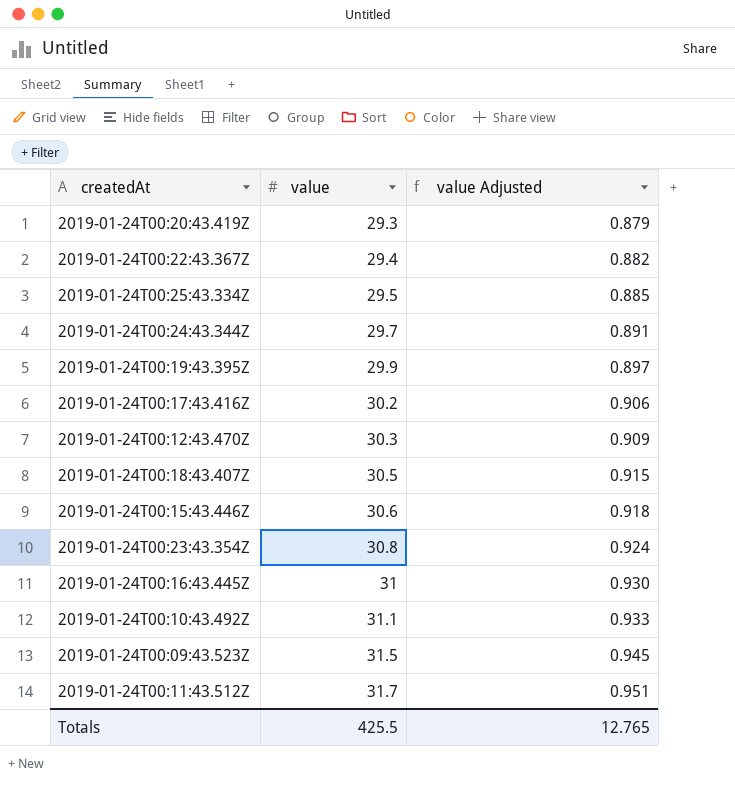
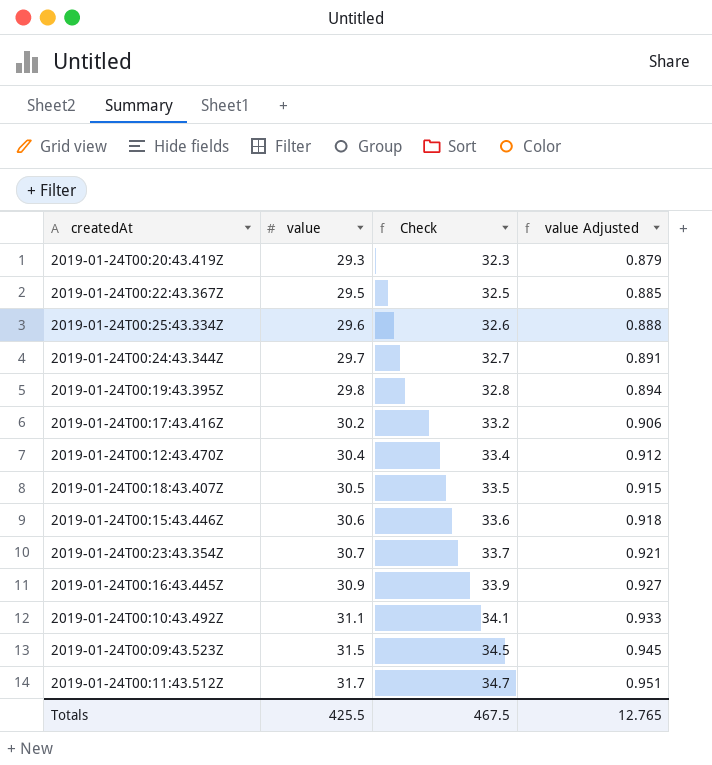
column Check | formula: none -> [value] + 3
2019-01-24T00:22:43.367Z | value: 29.4 -> 29.5
2019-01-24T00:22:43.367Z | value Adjusted: 0.882 -> 0.885
2019-01-24T00:25:43.334Z | value: 29.5 -> 29.6
2019-01-24T00:25:43.334Z | value Adjusted: 0.885 -> 0.888
2019-01-24T00:19:43.395Z | value: 29.9 -> 29.8
2019-01-24T00:19:43.395Z | value Adjusted: 0.897 -> 0.894
2019-01-24T00:12:43.470Z | value: 30.3 -> 30.4
2019-01-24T00:12:43.470Z | value Adjusted: 0.909 -> 0.912
2019-01-24T00:23:43.354Z | value: 30.8 -> 30.7
2019-01-24T00:23:43.354Z | value Adjusted: 0.924 -> 0.921
2019-01-24T00:16:43.445Z | value: 31 -> 30.9
2019-01-24T00:16:43.445Z | value Adjusted: 0.930 -> 0.927

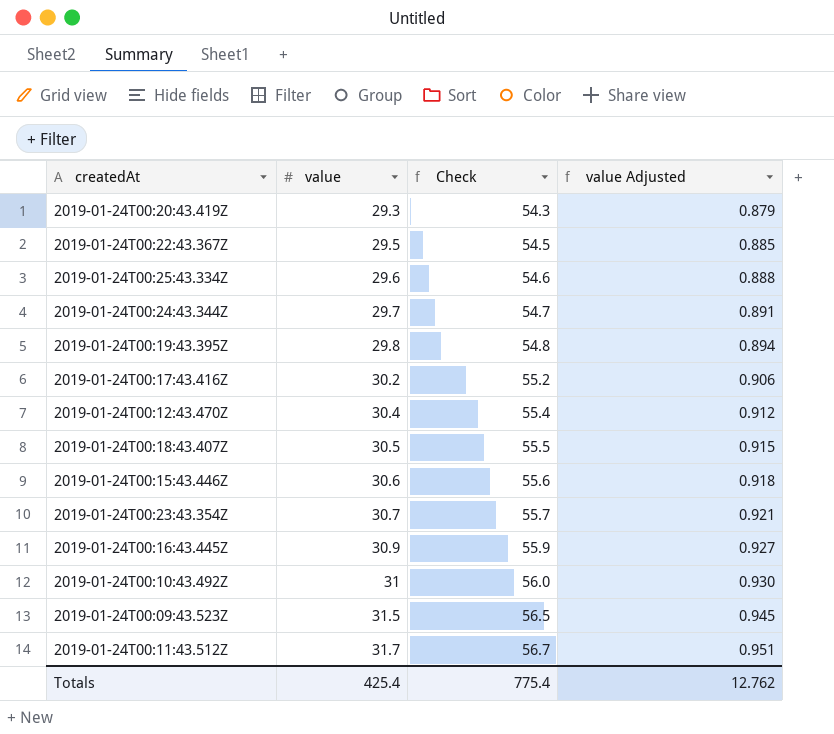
column Check | formula: [value] + 3 -> [value] + 25
2019-01-24T00:10:43.492Z | value: 31.1 -> 31
2019-01-24T00:10:43.492Z | value Adjusted: 0.933 -> 0.930
Totals | value: 425.5 -> 425.4
Totals | Check: 467.5 -> 775.4
Totals | value Adjusted: 12.765 -> 12.762

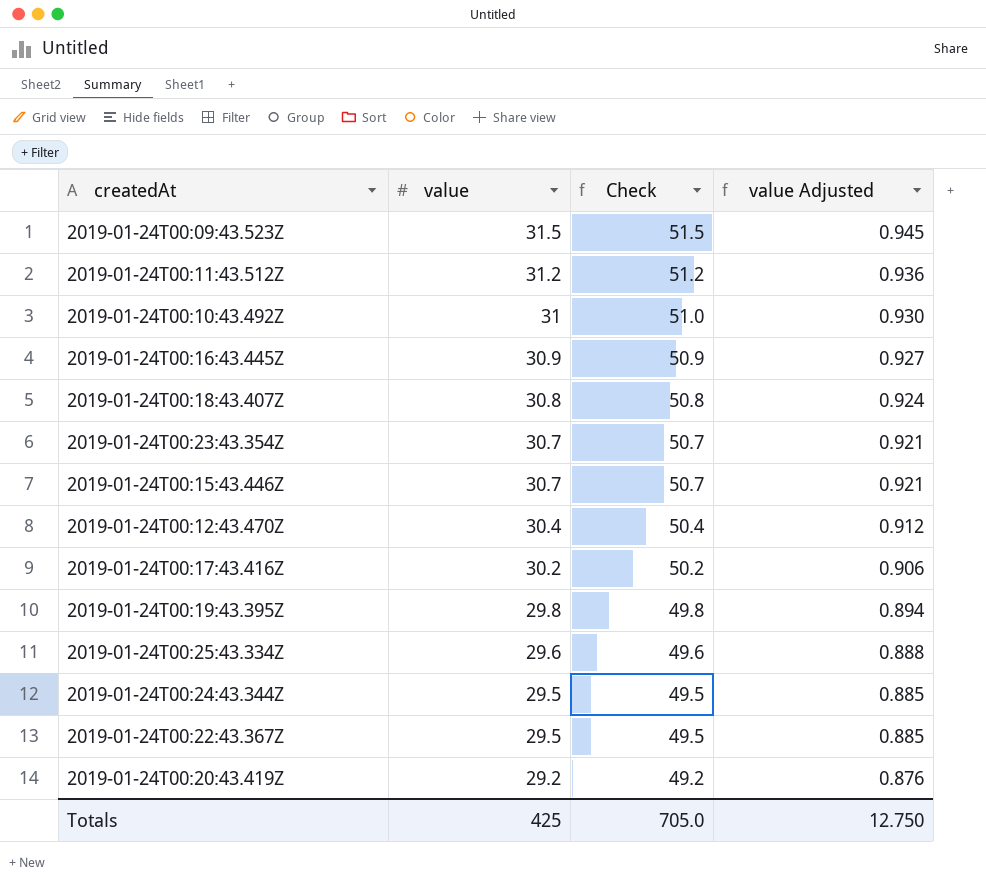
row order: value ascending -> value descending
column Check | formula: [value] + 25 -> [value] + 20
2019-01-24T00:11:43.512Z | value: 31.7 -> 31.2
2019-01-24T00:11:43.512Z | value Adjusted: 0.951 -> 0.936
2019-01-24T00:18:43.407Z | value: 30.5 -> 30.8
2019-01-24T00:18:43.407Z | value Adjusted: 0.915 -> 0.924
2019-01-24T00:15:43.446Z | value: 30.6 -> 30.7
2019-01-24T00:15:43.446Z | value Adjusted: 0.918 -> 0.921
2019-01-24T00:24:43.344Z | value: 29.7 -> 29.5
2019-01-24T00:24:43.344Z | value Adjusted: 0.891 -> 0.885
2019-01-24T00:20:43.419Z | value: 29.3 -> 29.2
2019-01-24T00:20:43.419Z | value Adjusted: 0.879 -> 0.876
Totals | value: 425.4 -> 425
Totals | Check: 775.4 -> 705.0
Totals | value Adjusted: 12.762 -> 12.750

